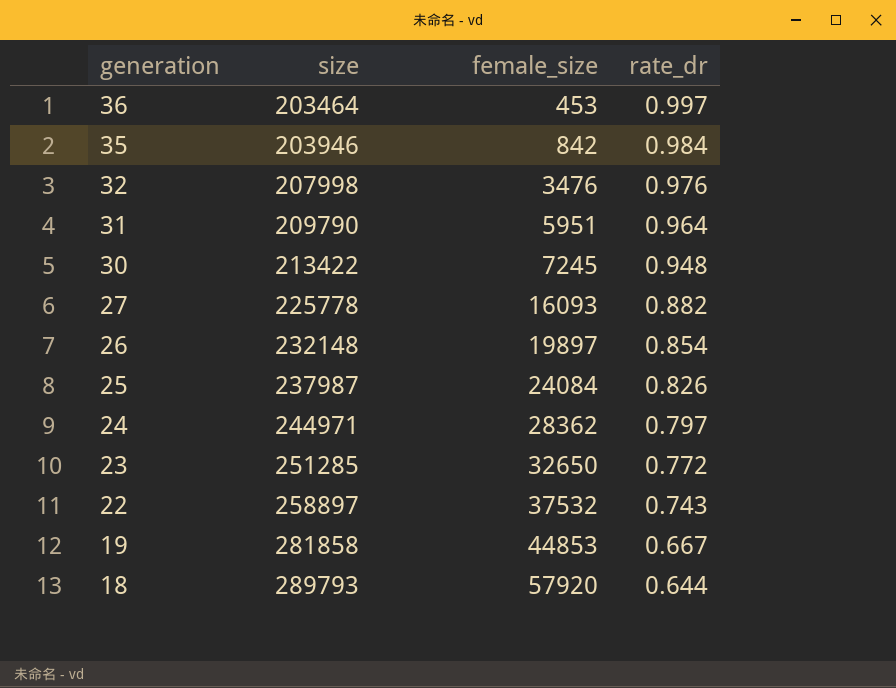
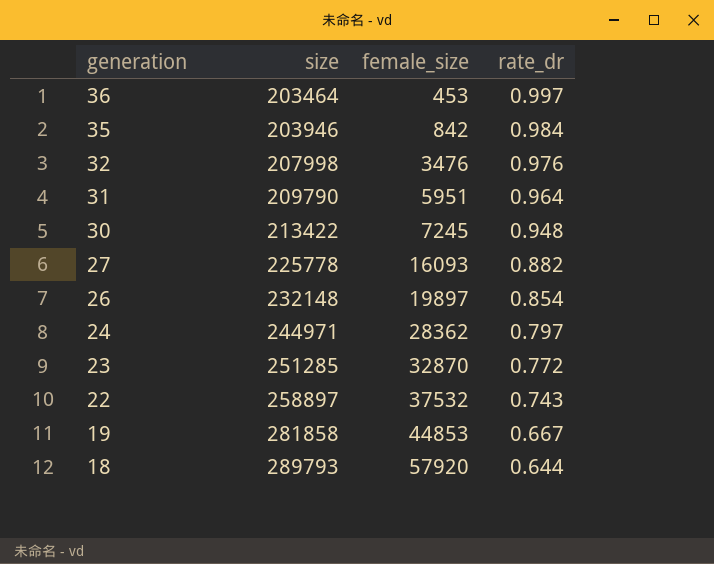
row 25: 237987 | 24084 | 0.826 -> none
23 | female_size: 32650 -> 32870

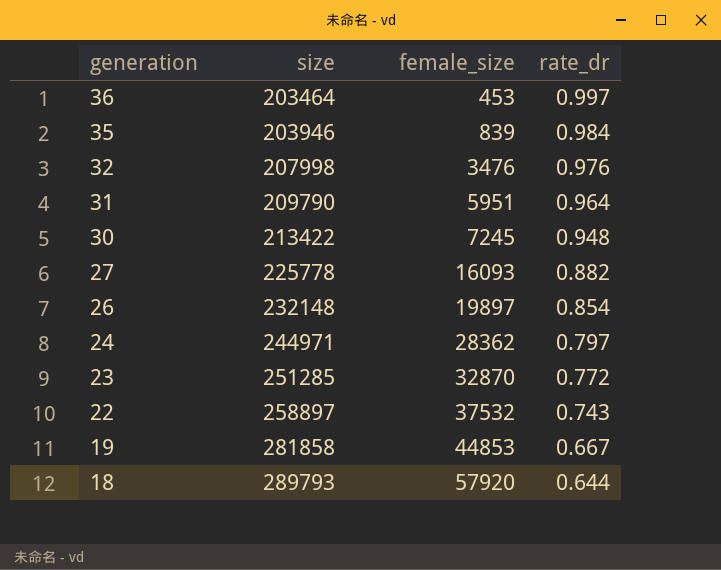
35 | female_size: 842 -> 839

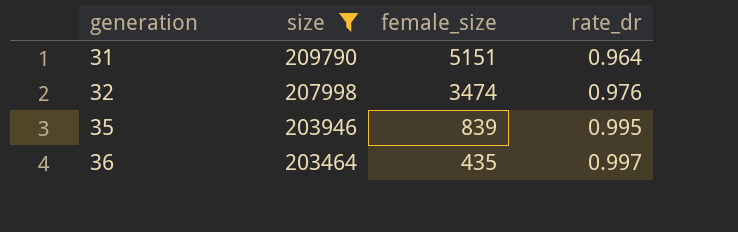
filter: none -> size <= 209790
row order: generation descending -> generation ascending
31 | female_size: 5951 -> 5151
32 | female_size: 3476 -> 3474
35 | rate_dr: 0.984 -> 0.995
36 | female_size: 453 -> 435

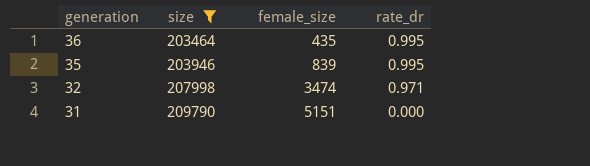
row order: generation ascending -> generation descending
36 | rate_dr: 0.997 -> 0.995
32 | rate_dr: 0.976 -> 0.971
31 | rate_dr: 0.964 -> 0.000

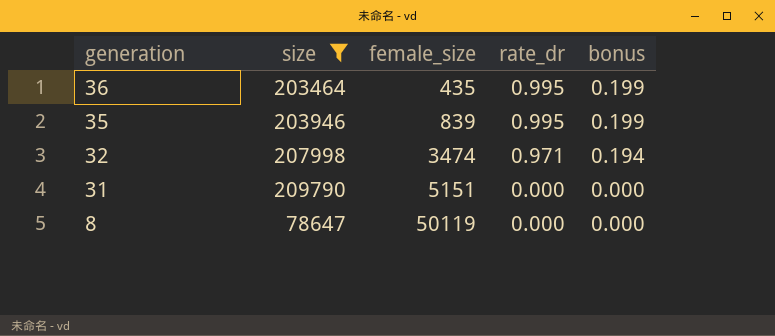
column bonus | formula: none -> [rate_dr] * 0.2
row 8: none -> 78647 | 50119 | 0.000 | 0.000

